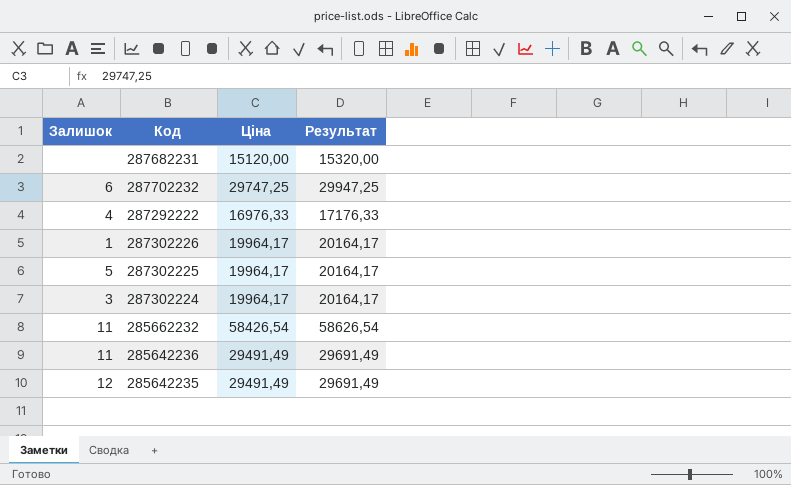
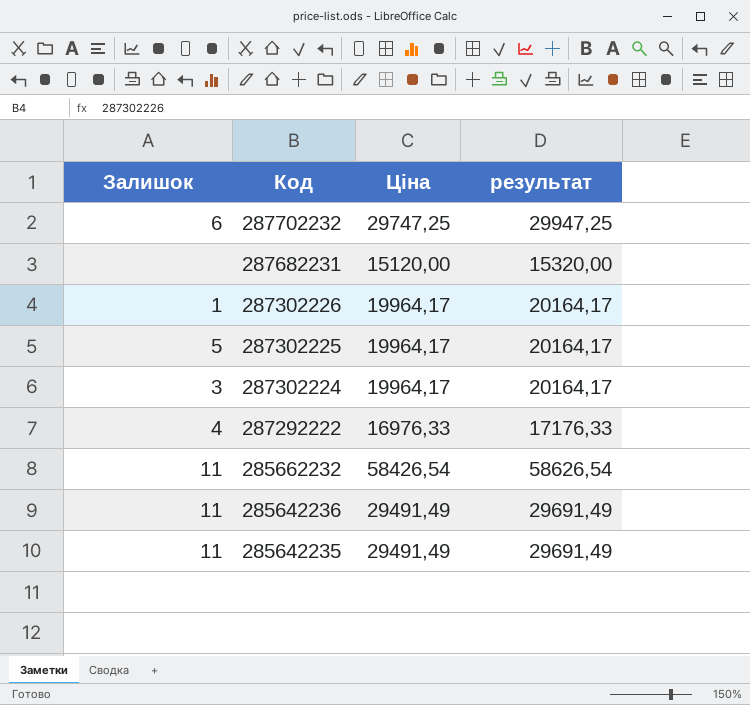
row order: none -> Код descending
column name: Результат -> результат
285642235 | Залишок: 12 -> 11

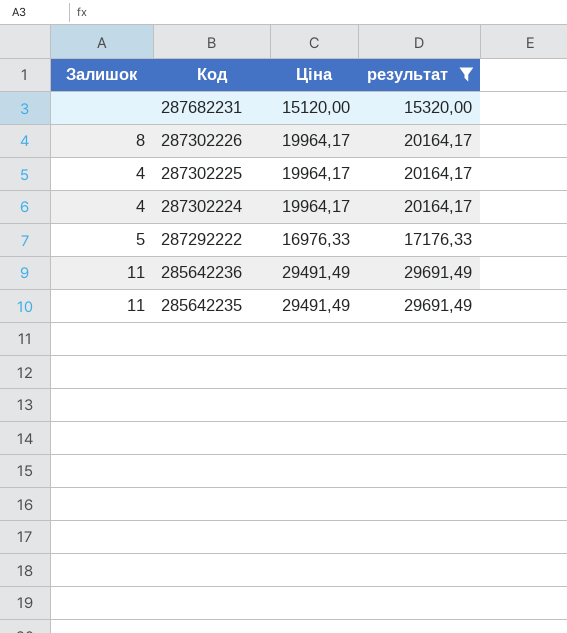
filter: none -> результат <= 29691,49
287302226 | Залишок: 1 -> 8
287302225 | Залишок: 5 -> 4
287302224 | Залишок: 3 -> 4
287292222 | Залишок: 4 -> 5

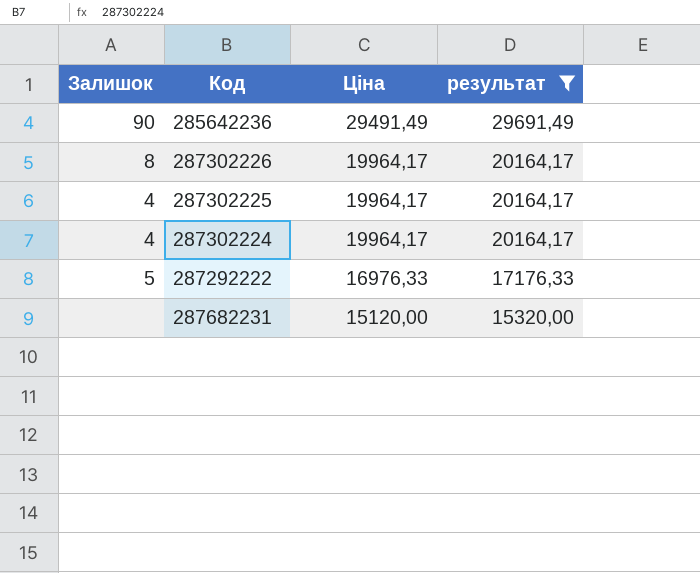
row order: Код descending -> Ціна descending
row 285642235: 11 | 29491,49 | 29691,49 -> none
285642236 | Залишок: 11 -> 90

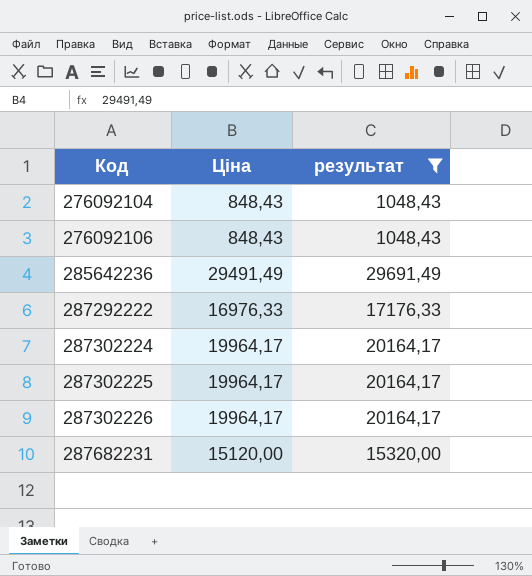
row order: Ціна descending -> Код ascending
column Залишок | position: 1 -> none
row 276092104: none -> 848,43 | 1048,43
row 276092106: none -> 848,43 | 1048,43

